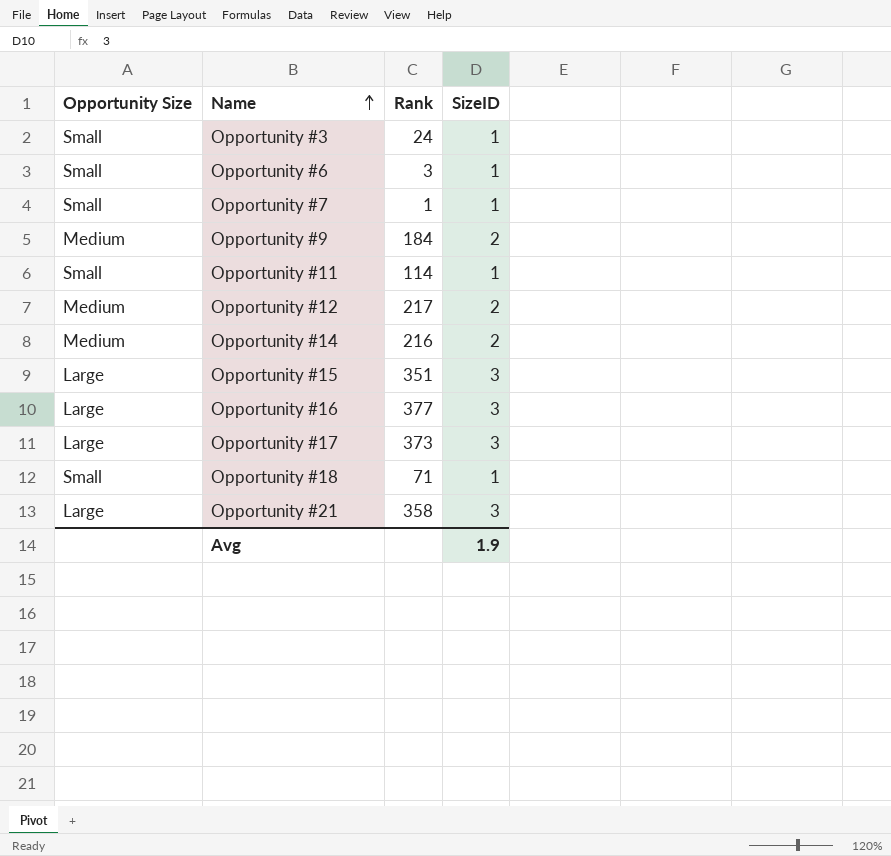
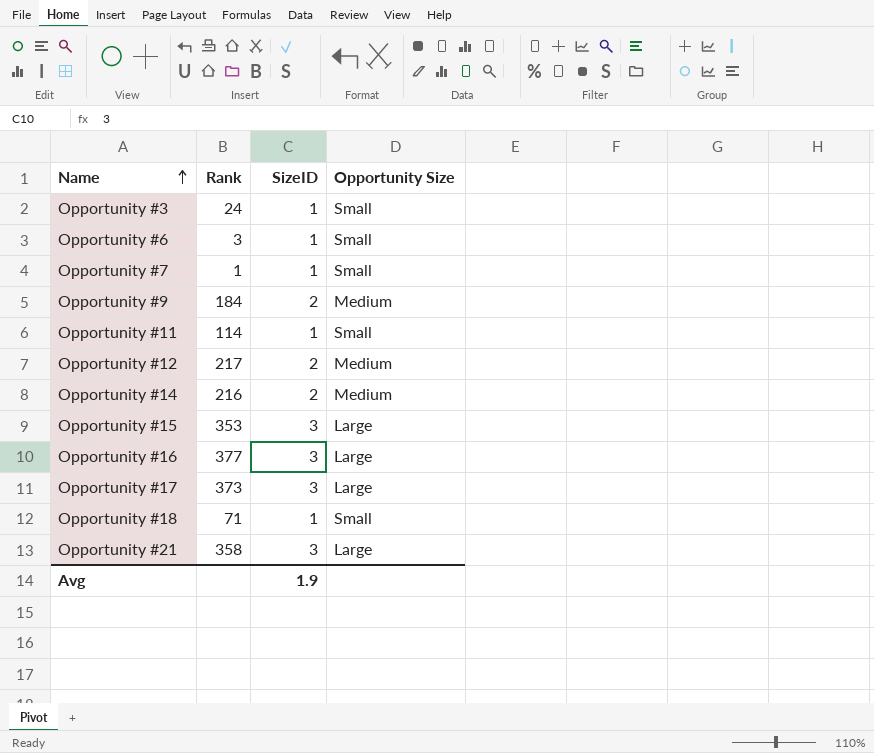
column Opportunity Size | position: 1 -> 4
Opportunity #15 | Rank: 351 -> 353

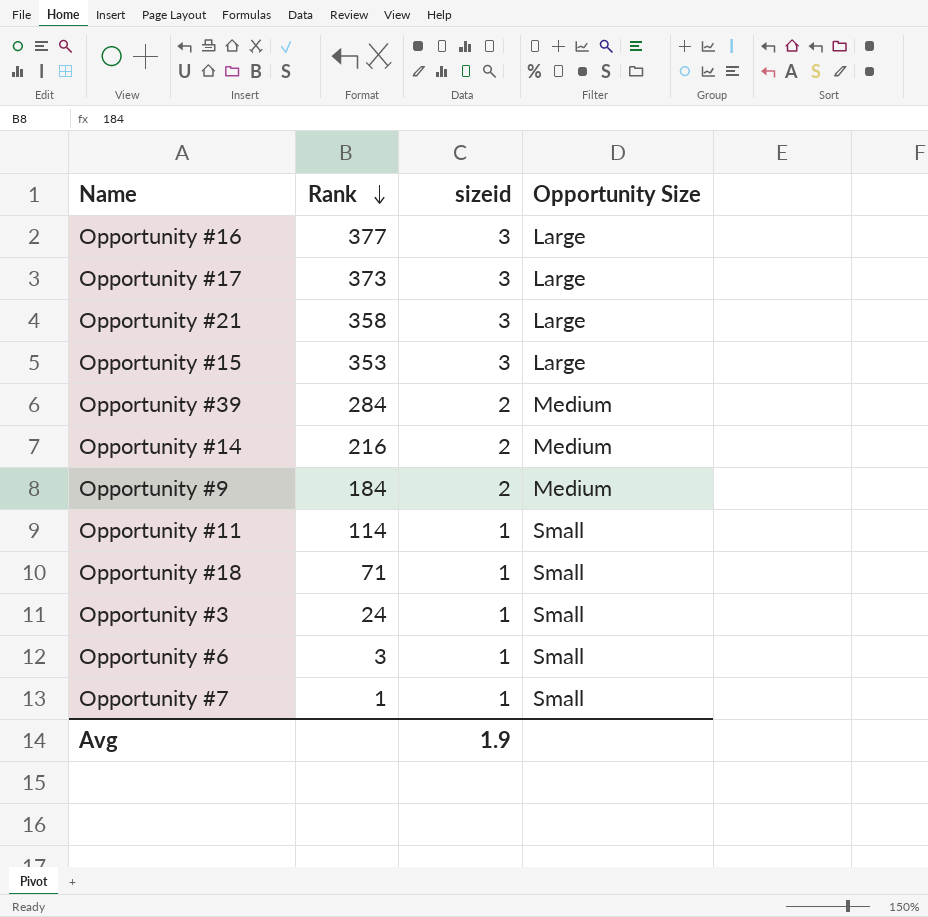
row order: Name ascending -> Rank descending
column name: SizeID -> sizeid
row Opportunity #12: 217 | 2 | Medium -> none
row Opportunity #39: none -> 284 | 2 | Medium

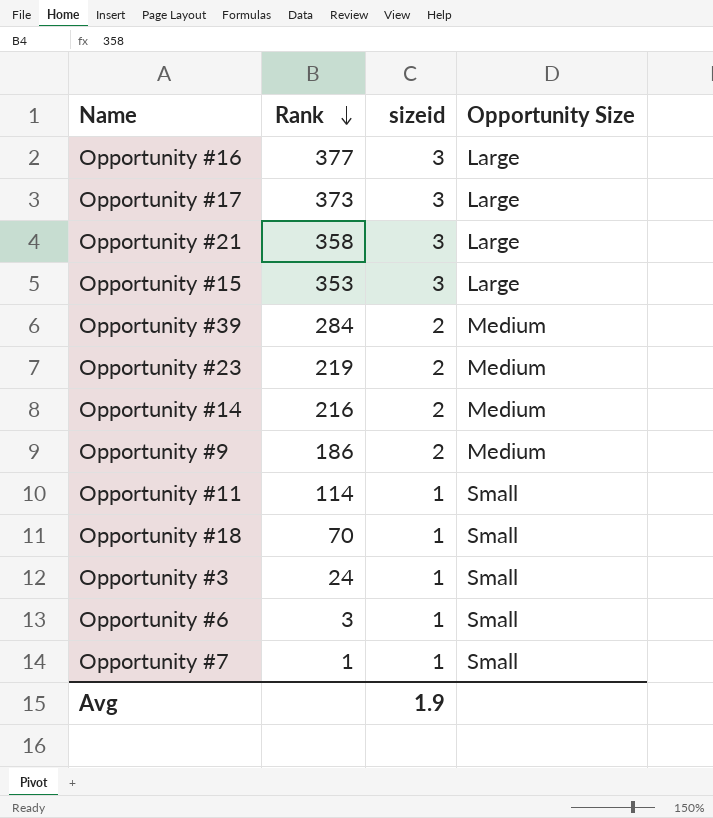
row Opportunity #23: none -> 219 | 2 | Medium
Opportunity #9 | Rank: 184 -> 186
Opportunity #18 | Rank: 71 -> 70

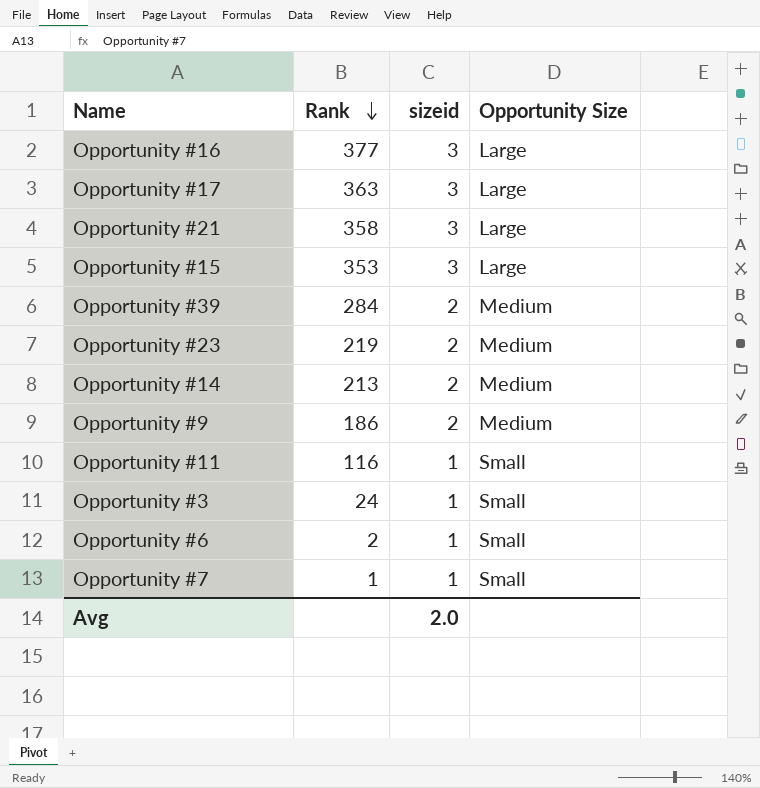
row Opportunity #18: 70 | 1 | Small -> none
Opportunity #17 | Rank: 373 -> 363
Opportunity #14 | Rank: 216 -> 213
Opportunity #11 | Rank: 114 -> 116
Opportunity #6 | Rank: 3 -> 2
Avg | sizeid: 1.9 -> 2.0

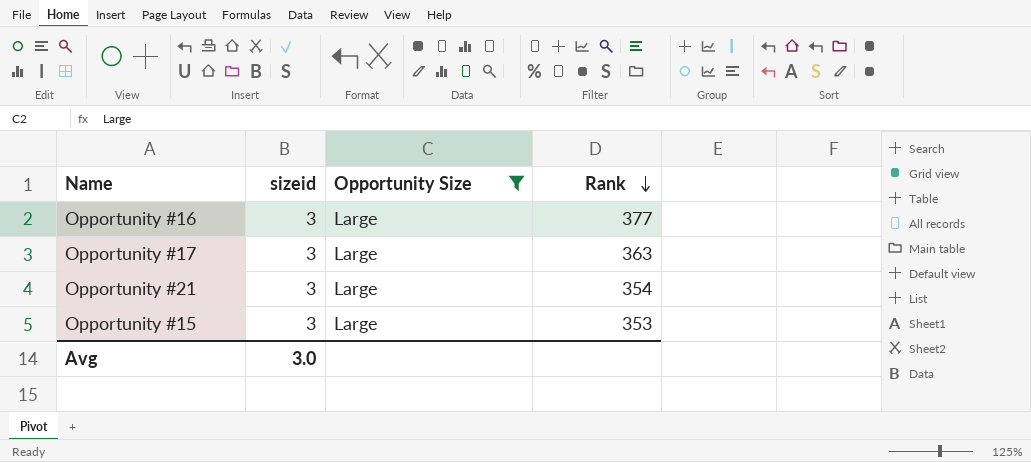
filter: none -> Opportunity Size = Large
column Rank | position: 2 -> 4
Opportunity #21 | Rank: 358 -> 354
Avg | sizeid: 2.0 -> 3.0

